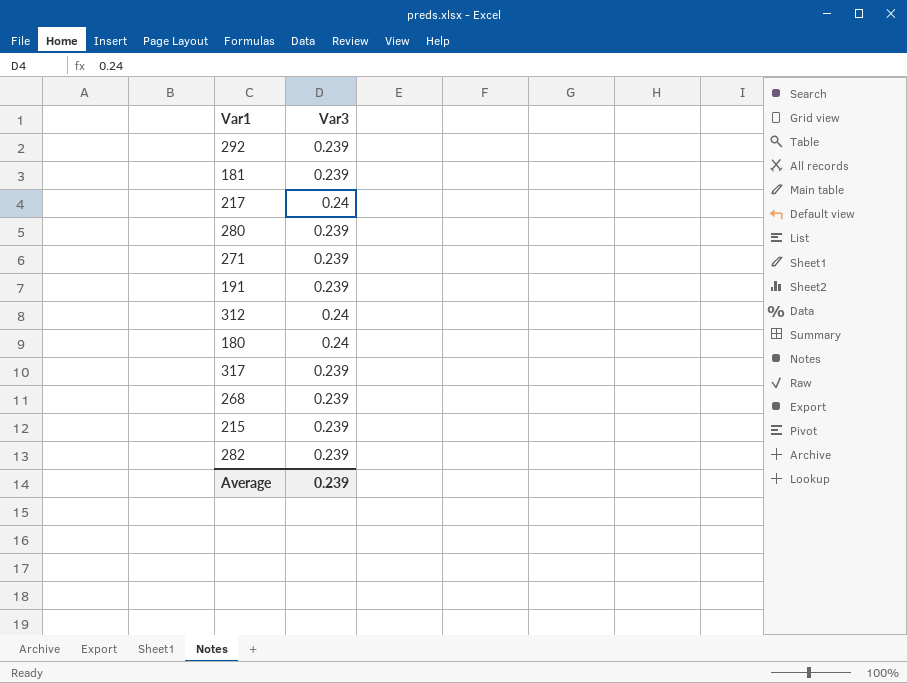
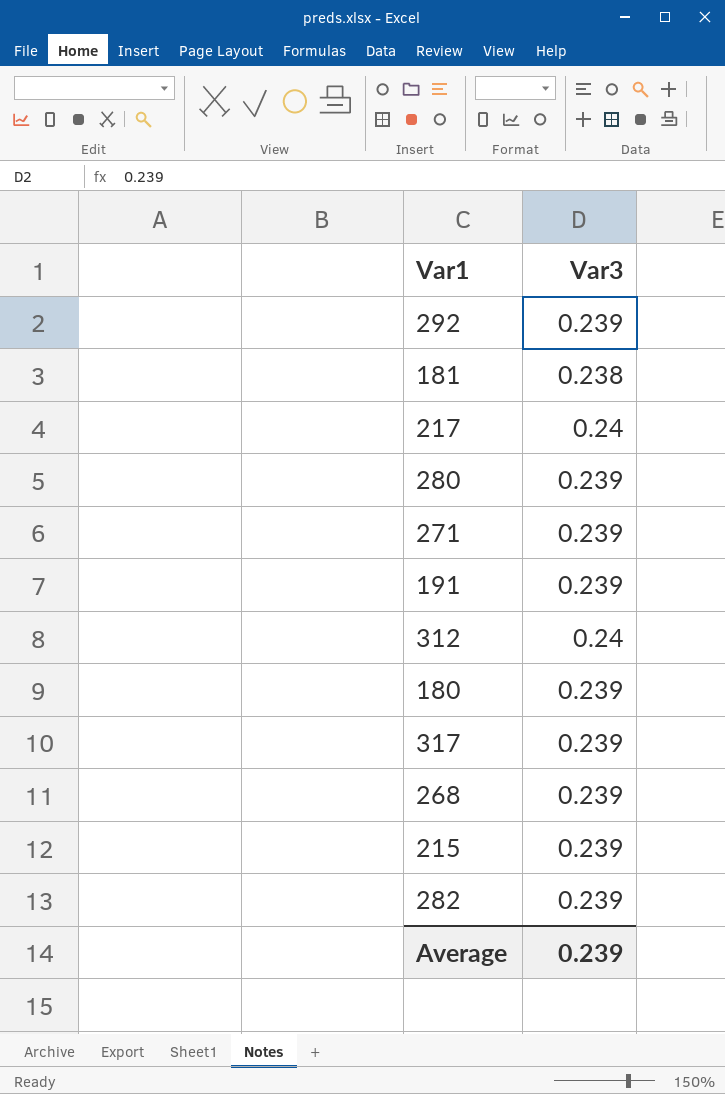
181 | Var3: 0.239 -> 0.238
180 | Var3: 0.24 -> 0.239

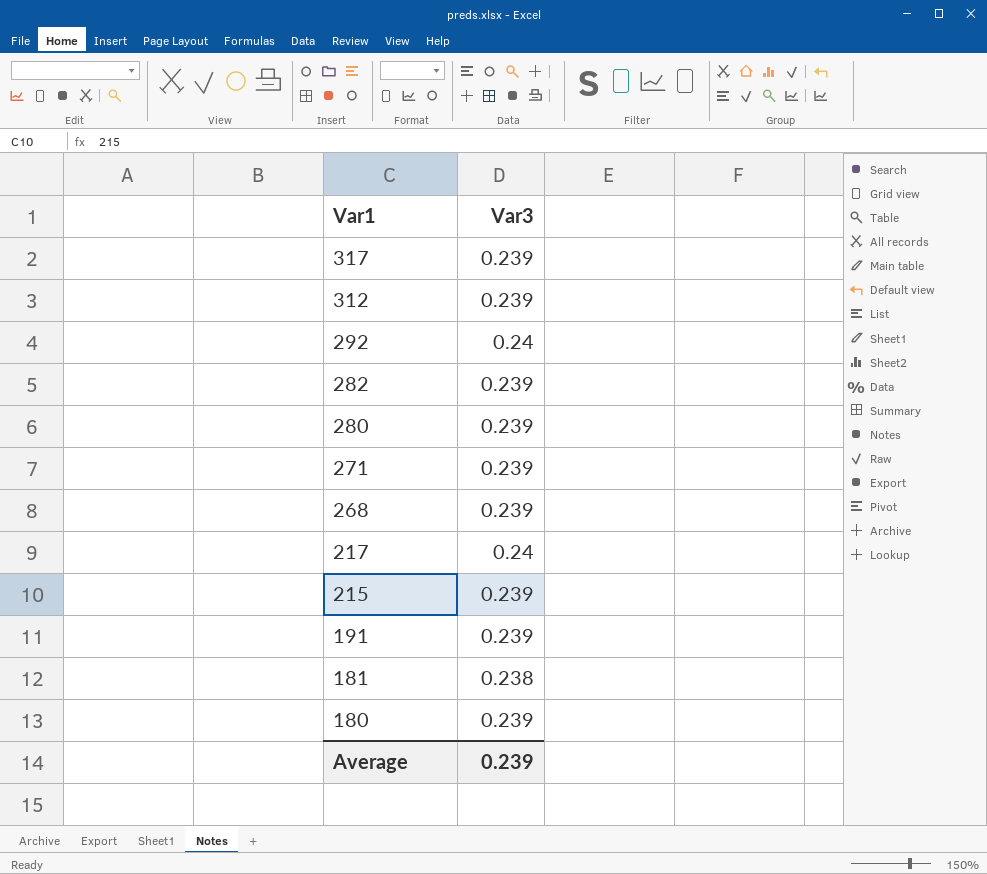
row order: none -> Var1 descending
312 | Var3: 0.24 -> 0.239
292 | Var3: 0.239 -> 0.24

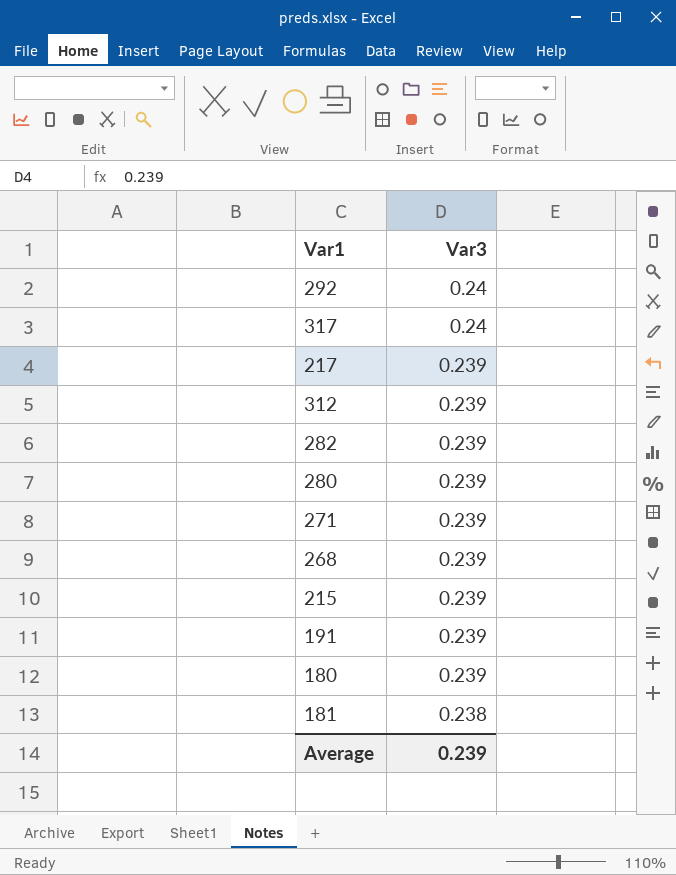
row order: Var1 descending -> Var3 descending
317 | Var3: 0.239 -> 0.24
217 | Var3: 0.24 -> 0.239

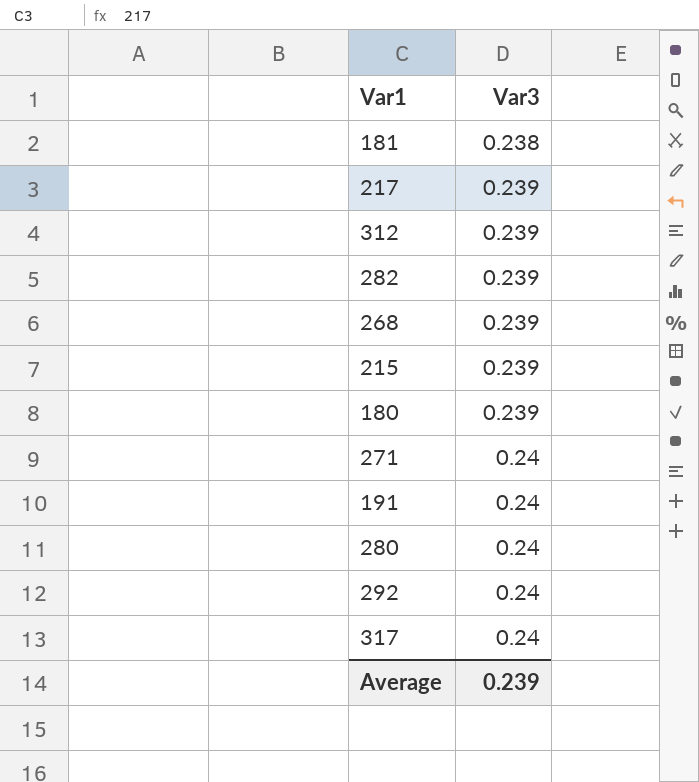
row order: Var3 descending -> Var3 ascending
271 | Var3: 0.239 -> 0.24
191 | Var3: 0.239 -> 0.24
280 | Var3: 0.239 -> 0.24

